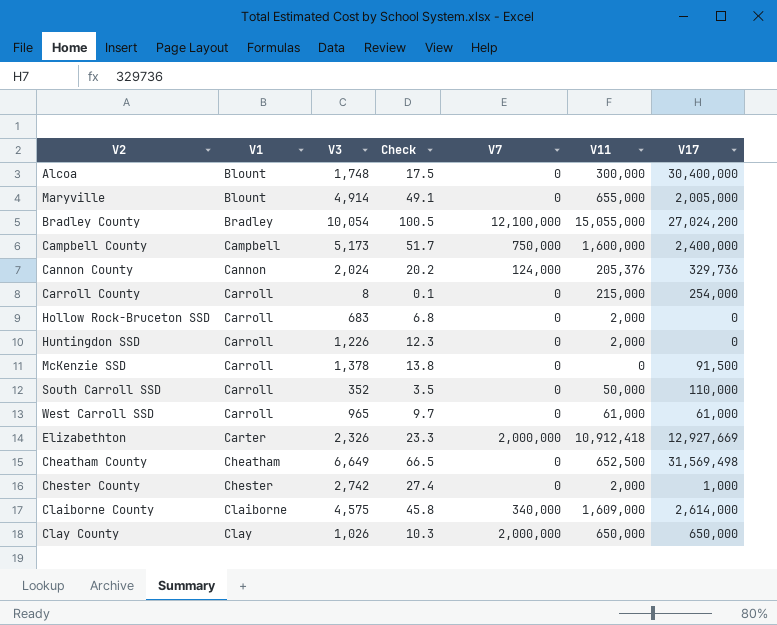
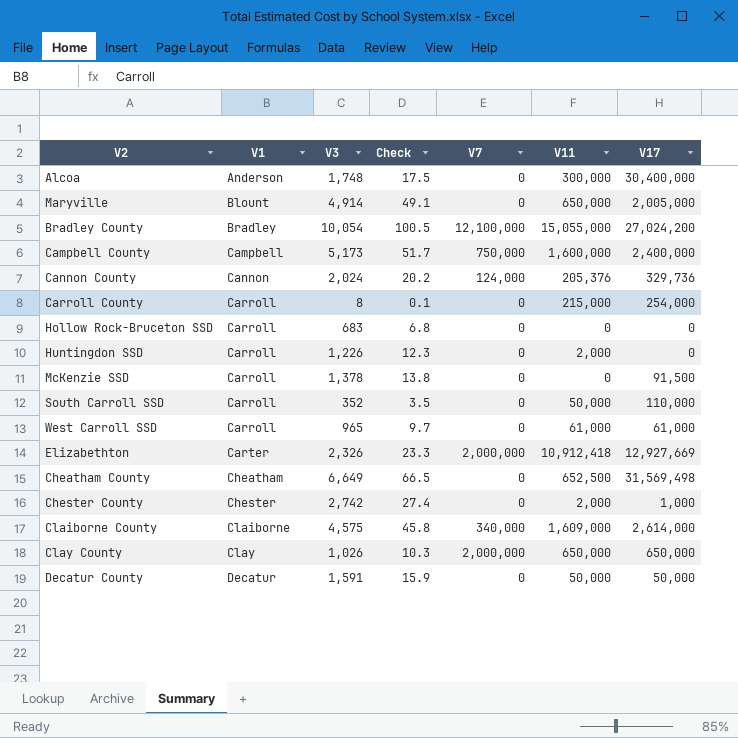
Alcoa | V1: Blount -> Anderson
Maryville | V11: 655,000 -> 650,000
Hollow Rock-Bruceton SSD | V11: 2,000 -> 0
row Decatur County: none -> Decatur | 1,591 | 15.9 | 0 | 50,000 | 50,000

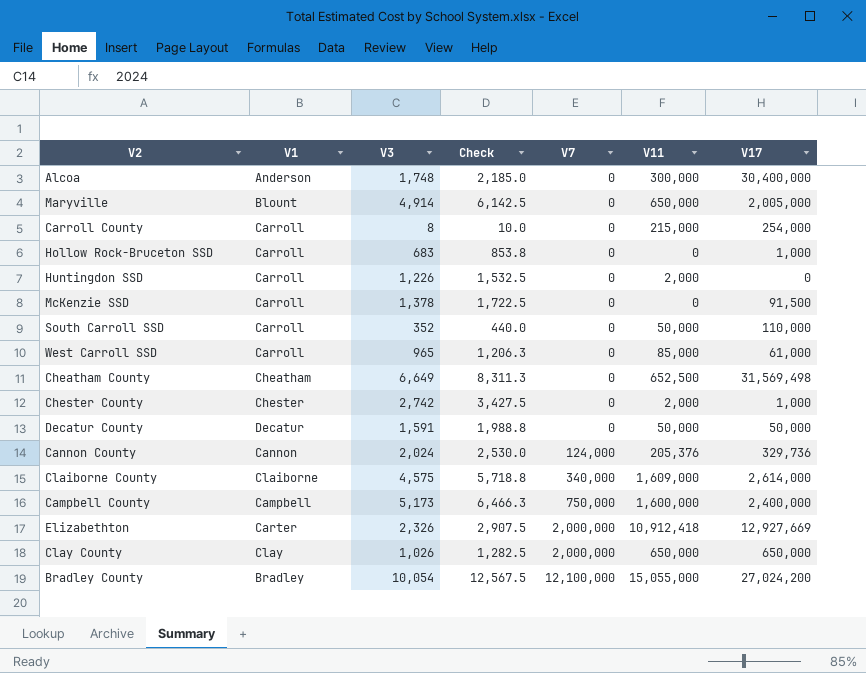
row order: V1 ascending -> V7 ascending
column Check | formula: [V3] * 0.01 -> [V3] * 1.25
Hollow Rock-Bruceton SSD | V17: 0 -> 1,000
West Carroll SSD | V11: 61,000 -> 85,000

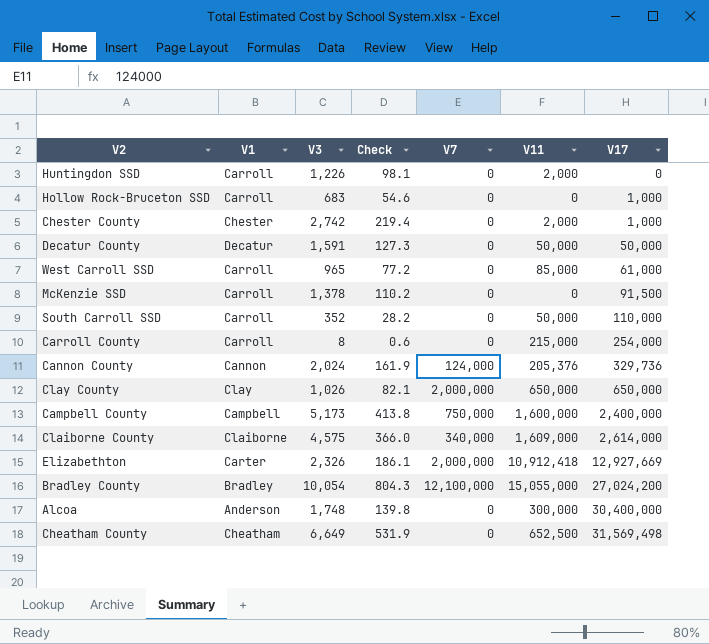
row order: V7 ascending -> V17 ascending
column Check | formula: [V3] * 1.25 -> [V3] * 0.08
row Maryville: Blount | 4,914 | 6,142.5 | 0 | 650,000 | 2,005,000 -> none

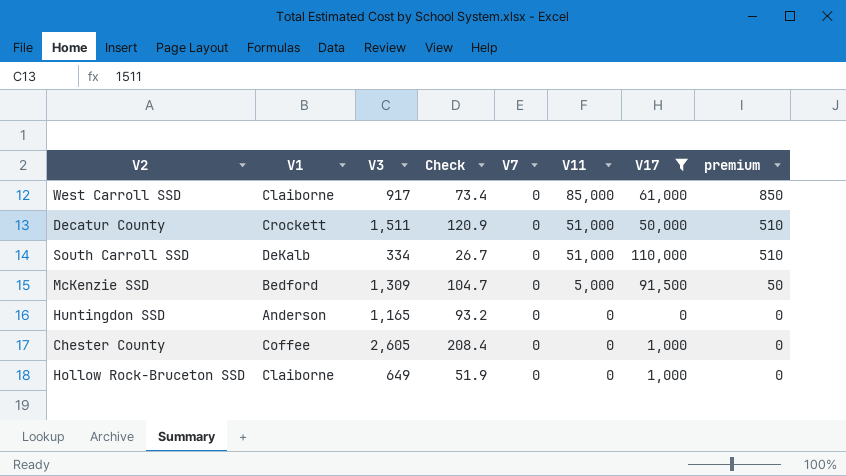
filter: none -> V17 <= 110,000
row order: V17 ascending -> V11 descending
column premium | formula: none -> [V11] * 0.01
West Carroll SSD | V1: Carroll -> Claiborne
West Carroll SSD | V3: 965 -> 917
West Carroll SSD | Check: 77.2 -> 73.4
Decatur County | V1: Decatur -> Crockett
Decatur County | V3: 1,591 -> 1,511
Decatur County | Check: 127.3 -> 120.9
Decatur County | V11: 50,000 -> 51,000
South Carroll SSD | V1: Carroll -> DeKalb
South Carroll SSD | V3: 352 -> 334
South Carroll SSD | Check: 28.2 -> 26.7
South Carroll SSD | V11: 50,000 -> 51,000
McKenzie SSD | V1: Carroll -> Bedford
McKenzie SSD | V3: 1,378 -> 1,309
McKenzie SSD | Check: 110.2 -> 104.7
McKenzie SSD | V11: 0 -> 5,000
Huntingdon SSD | V1: Carroll -> Anderson
Huntingdon SSD | V3: 1,226 -> 1,165
Huntingdon SSD | Check: 98.1 -> 93.2
Huntingdon SSD | V11: 2,000 -> 0
Chester County | V1: Chester -> Coffee
Chester County | V3: 2,742 -> 2,605
Chester County | Check: 219.4 -> 208.4
Chester County | V11: 2,000 -> 0
Hollow Rock-Bruceton SSD | V1: Carroll -> Claiborne
Hollow Rock-Bruceton SSD | V3: 683 -> 649
Hollow Rock-Bruceton SSD | Check: 54.6 -> 51.9

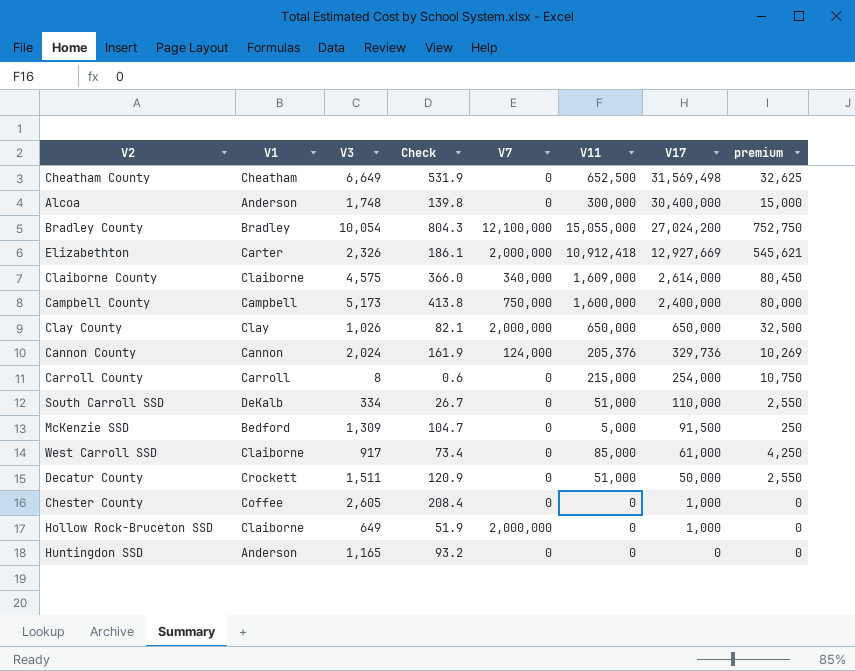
filter: V17 <= 110,000 -> none
row order: V11 descending -> V17 descending
column premium | formula: [V11] * 0.01 -> [V11] * 0.05
Hollow Rock-Bruceton SSD | V7: 0 -> 2,000,000

